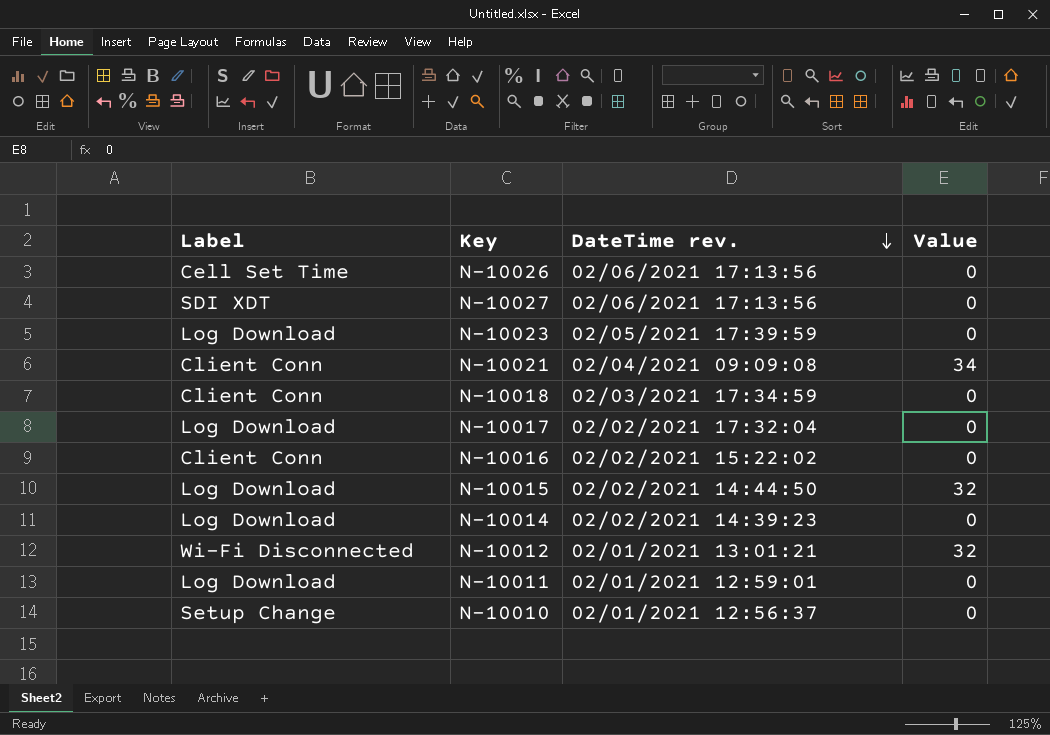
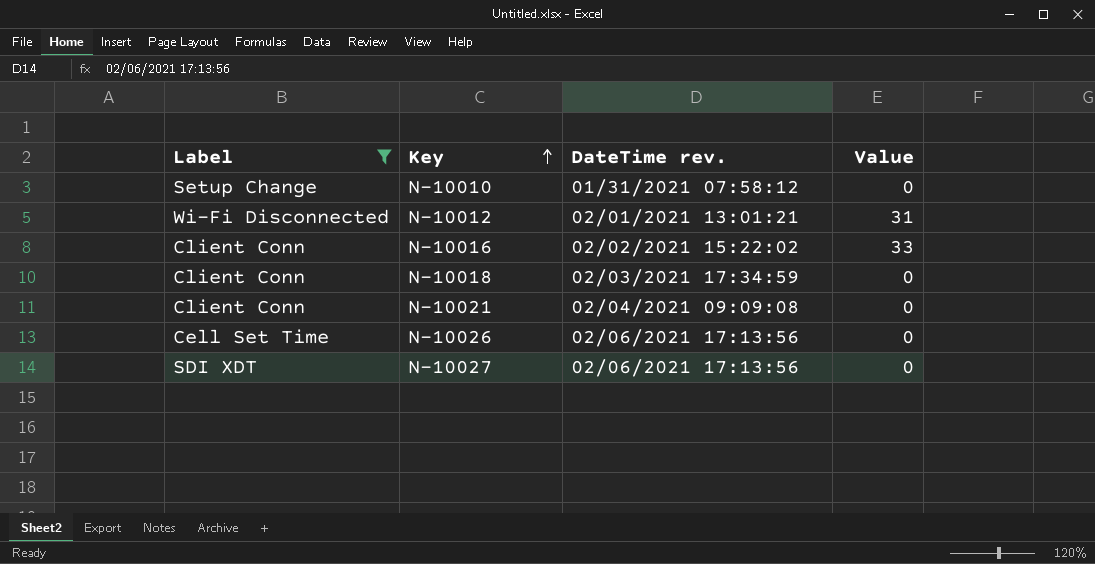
filter: none -> Label != Log Download
row order: DateTime rev. descending -> Key ascending
N-10010 | DateTime rev.: 02/01/2021 12:56:37 -> 01/31/2021 07:58:12
N-10012 | Value: 32 -> 31
N-10016 | Value: 0 -> 33
N-10021 | Value: 34 -> 0

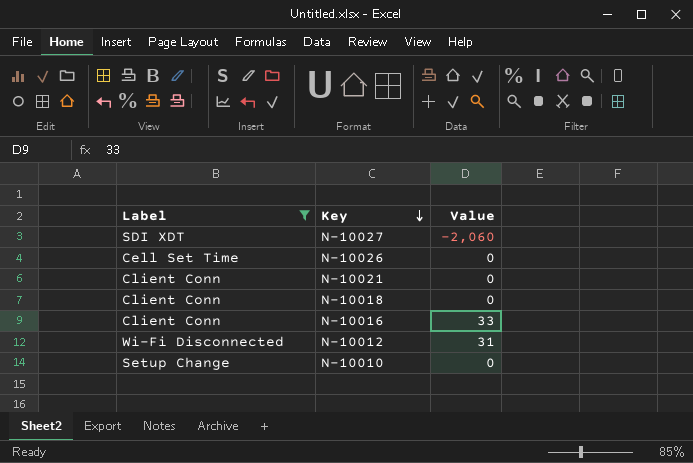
row order: Key ascending -> Key descending
column DateTime rev. | position: 3 -> none
N-10027 | Value: 0 -> -2,060

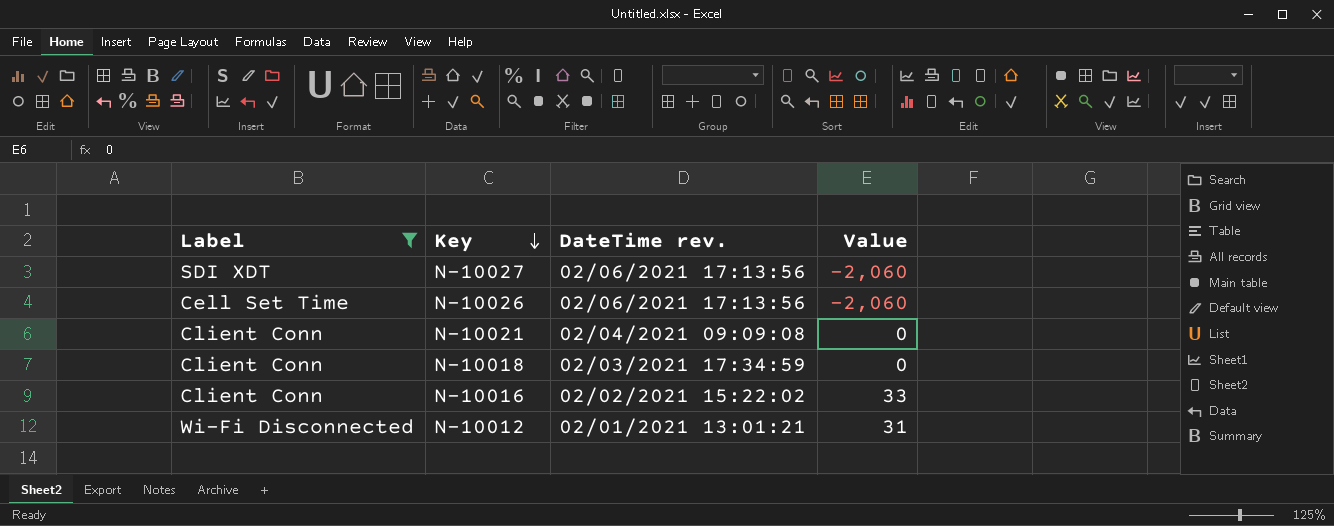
column DateTime rev. | position: none -> 3
row N-10010: Setup Change | 0 -> none
N-10026 | Value: 0 -> -2,060

